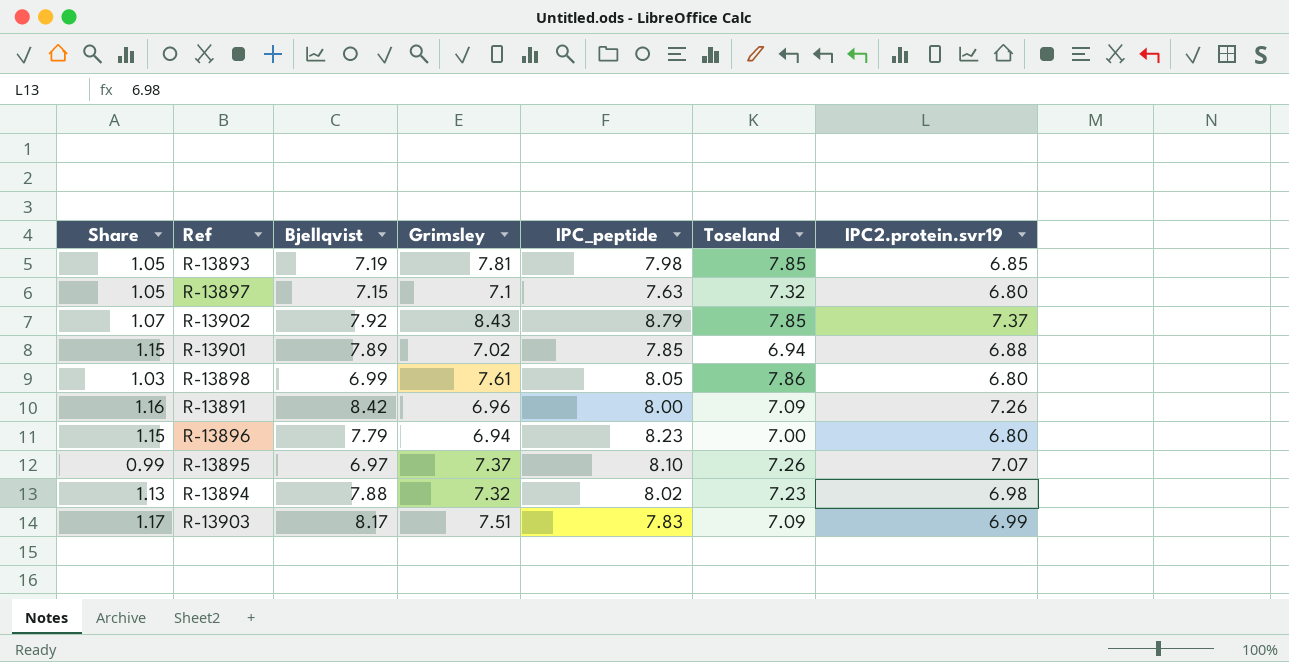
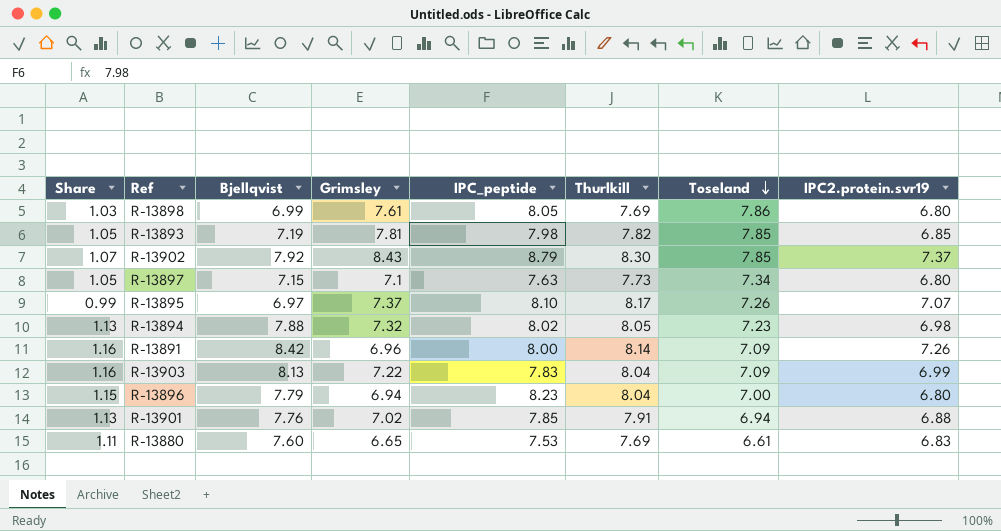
row order: none -> Toseland descending
column Thurlkill | position: none -> 6
R-13897 | Toseland: 7.32 -> 7.34
R-13903 | Share: 1.17 -> 1.16
R-13903 | Bjellqvist: 8.17 -> 8.13
R-13903 | Grimsley: 7.51 -> 7.22
R-13901 | Share: 1.15 -> 1.13
R-13901 | Bjellqvist: 7.89 -> 7.76
row R-13880: none -> 1.11 | 7.60 | 6.65 | 7.53 | 7.69 | 6.61 | 6.83

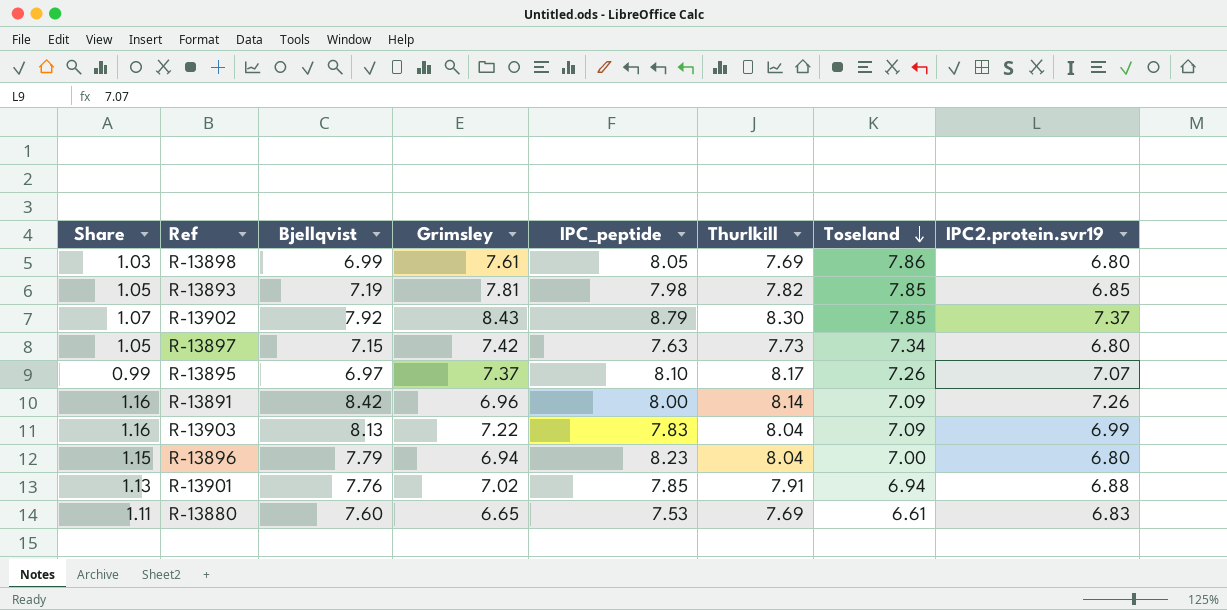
row R-13894: 1.13 | 7.88 | 7.32 | 8.02 | 8.05 | 7.23 | 6.98 -> none
R-13897 | Grimsley: 7.1 -> 7.42

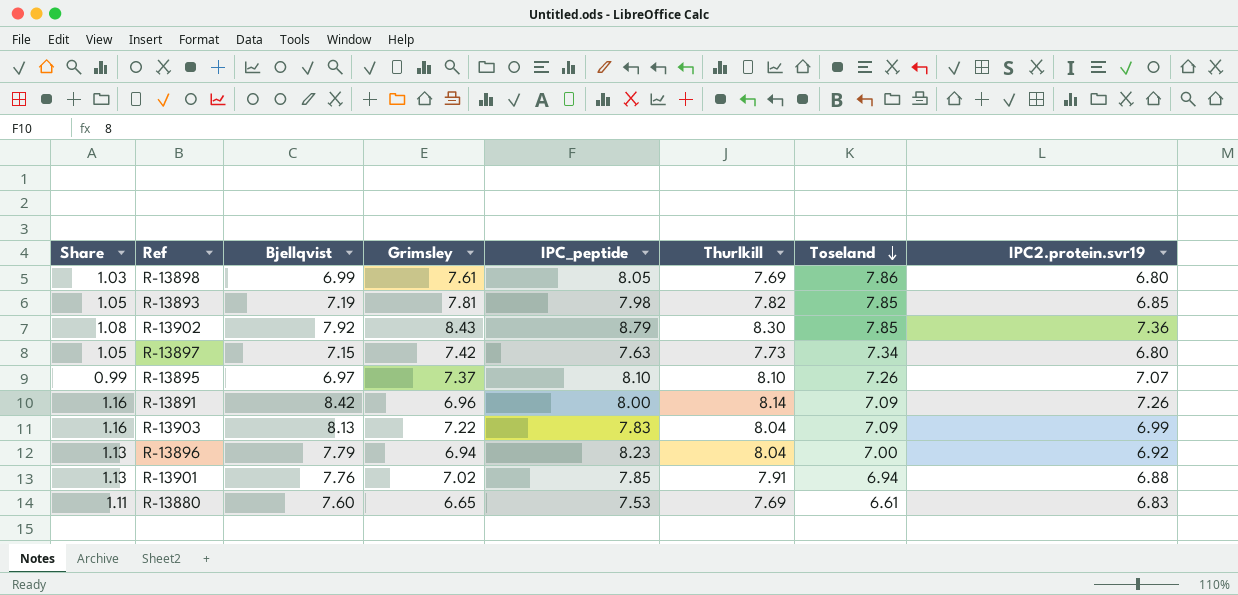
R-13902 | Share: 1.07 -> 1.08
R-13902 | IPC2.protein.svr19: 7.37 -> 7.36
R-13895 | Thurlkill: 8.17 -> 8.10
R-13896 | Share: 1.15 -> 1.13
R-13896 | IPC2.protein.svr19: 6.80 -> 6.92

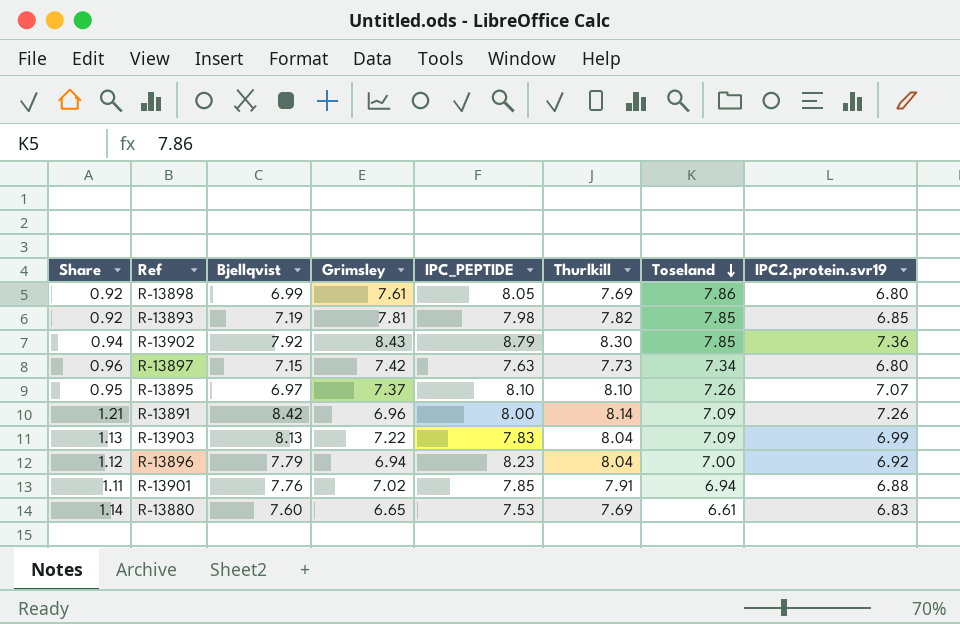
column Share | formula: [Bjellqvist] / [IPC2.protein.svr19] -> [Bjellqvist] / [Grimsley]
column name: IPC_peptide -> IPC_PEPTIDE

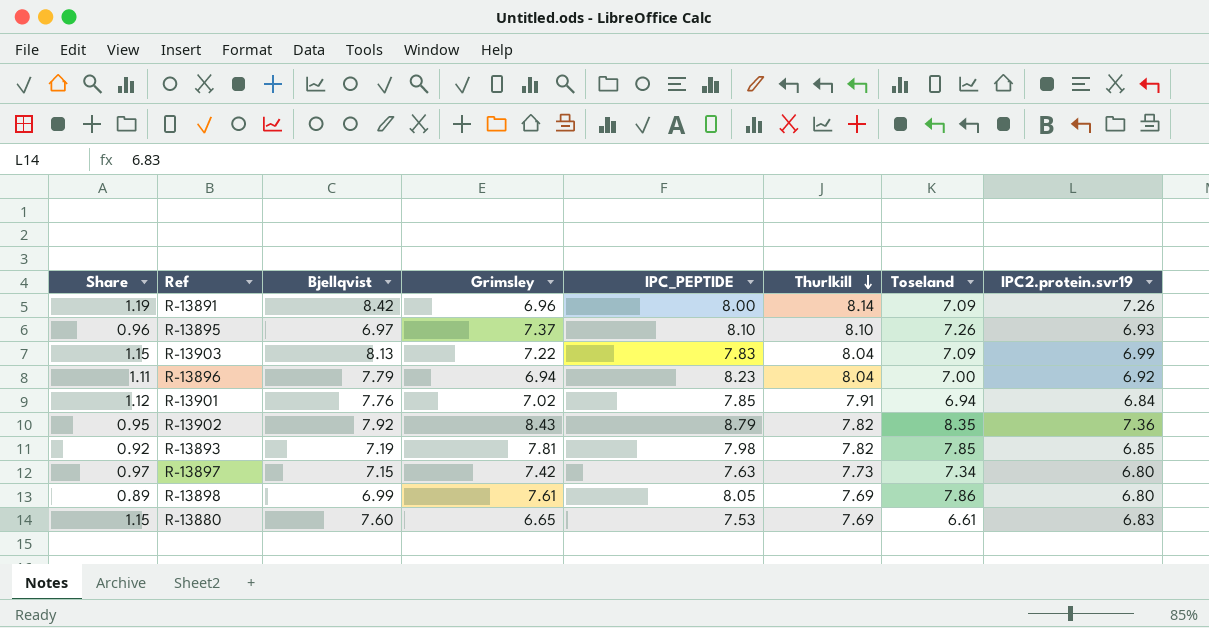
row order: Toseland descending -> Thurlkill descending
column Share | formula: [Bjellqvist] / [Grimsley] -> [Bjellqvist] / [Toseland]
R-13895 | IPC2.protein.svr19: 7.07 -> 6.93
R-13901 | IPC2.protein.svr19: 6.88 -> 6.84
R-13902 | Thurlkill: 8.30 -> 7.82
R-13902 | Toseland: 7.85 -> 8.35

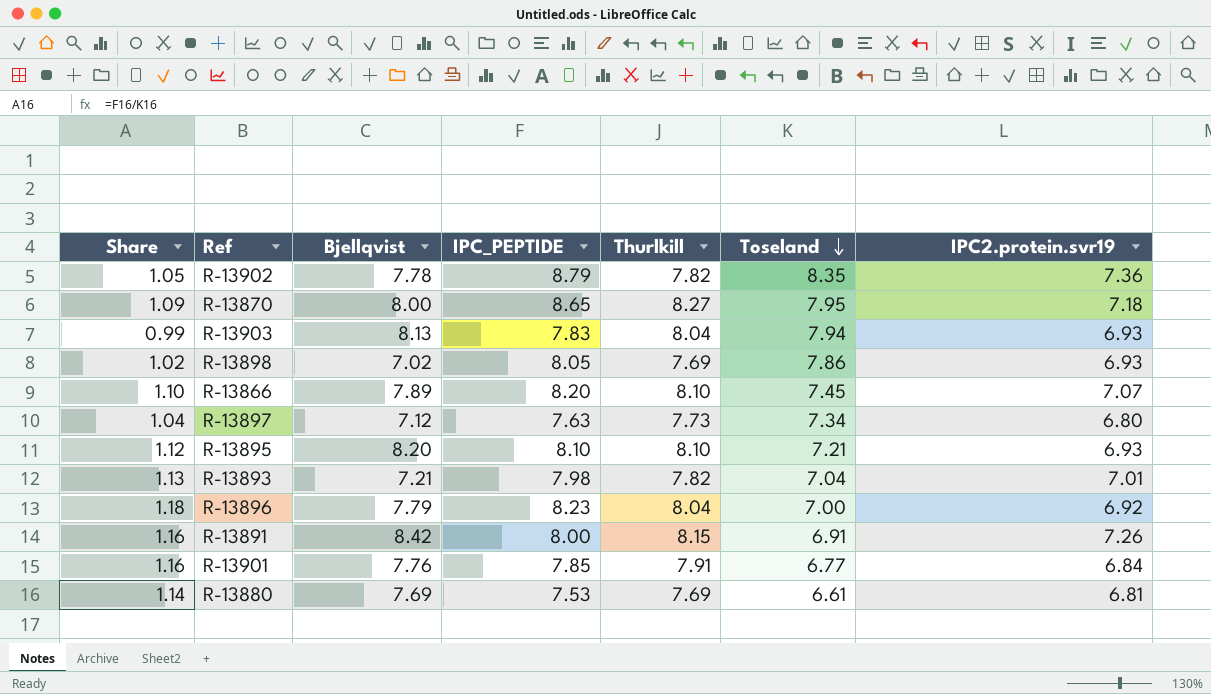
row order: Thurlkill descending -> Toseland descending
column Grimsley | position: 4 -> none
column Share | formula: [Bjellqvist] / [Toseland] -> [IPC_PEPTIDE] / [Toseland]
R-13902 | Bjellqvist: 7.92 -> 7.78
row R-13870: none -> 1.09 | 8.00 | 8.65 | 8.27 | 7.95 | 7.18
R-13903 | Toseland: 7.09 -> 7.94
R-13903 | IPC2.protein.svr19: 6.99 -> 6.93
R-13898 | Bjellqvist: 6.99 -> 7.02
R-13898 | IPC2.protein.svr19: 6.80 -> 6.93
row R-13866: none -> 1.10 | 7.89 | 8.20 | 8.10 | 7.45 | 7.07
R-13897 | Bjellqvist: 7.15 -> 7.12
R-13895 | Bjellqvist: 6.97 -> 8.20
R-13895 | Toseland: 7.26 -> 7.21
R-13893 | Bjellqvist: 7.19 -> 7.21
R-13893 | Toseland: 7.85 -> 7.04
R-13893 | IPC2.protein.svr19: 6.85 -> 7.01
R-13891 | Thurlkill: 8.14 -> 8.15
R-13891 | Toseland: 7.09 -> 6.91
R-13901 | Toseland: 6.94 -> 6.77
R-13880 | Bjellqvist: 7.60 -> 7.69
R-13880 | IPC2.protein.svr19: 6.83 -> 6.81

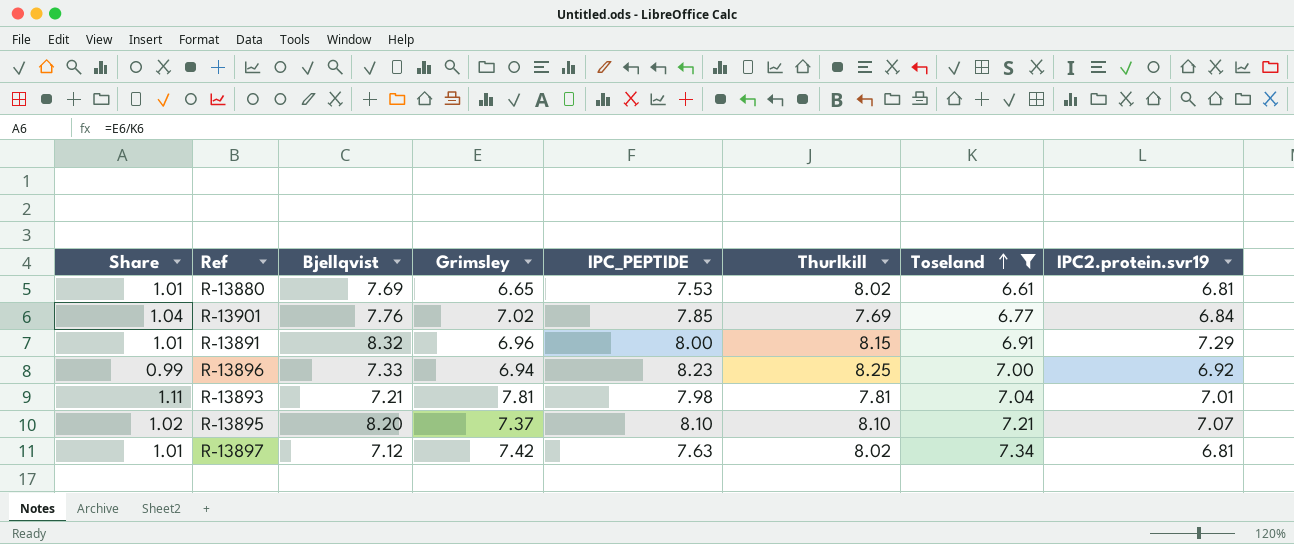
filter: none -> Toseland <= 7.34
row order: Toseland descending -> Toseland ascending
column Share | formula: [IPC_PEPTIDE] / [Toseland] -> [Grimsley] / [Toseland]
column Grimsley | position: none -> 4
R-13880 | Thurlkill: 7.69 -> 8.02
R-13901 | Thurlkill: 7.91 -> 7.69
R-13891 | Bjellqvist: 8.42 -> 8.32
R-13891 | IPC2.protein.svr19: 7.26 -> 7.29
R-13896 | Bjellqvist: 7.79 -> 7.33
R-13896 | Thurlkill: 8.04 -> 8.25
R-13893 | Thurlkill: 7.82 -> 7.81
R-13895 | IPC2.protein.svr19: 6.93 -> 7.07
R-13897 | Thurlkill: 7.73 -> 8.02
R-13897 | IPC2.protein.svr19: 6.80 -> 6.81

